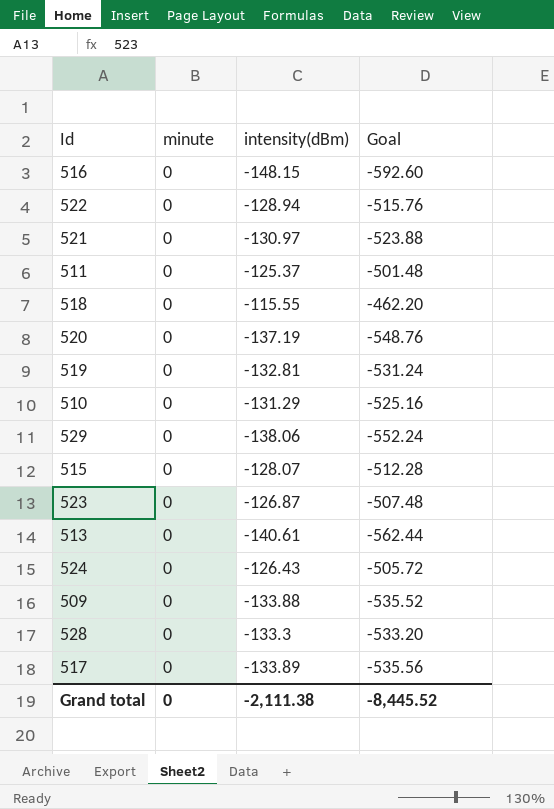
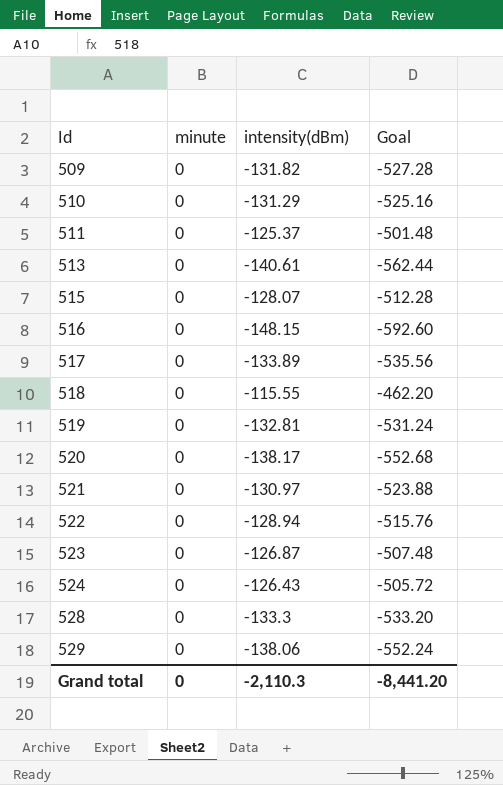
row order: none -> Id ascending
509 | intensity(dBm): -133.88 -> -131.82
509 | Goal: -535.52 -> -527.28
520 | intensity(dBm): -137.19 -> -138.17
520 | Goal: -548.76 -> -552.68
Grand total | intensity(dBm): -2,111.38 -> -2,110.3
Grand total | Goal: -8,445.52 -> -8,441.20

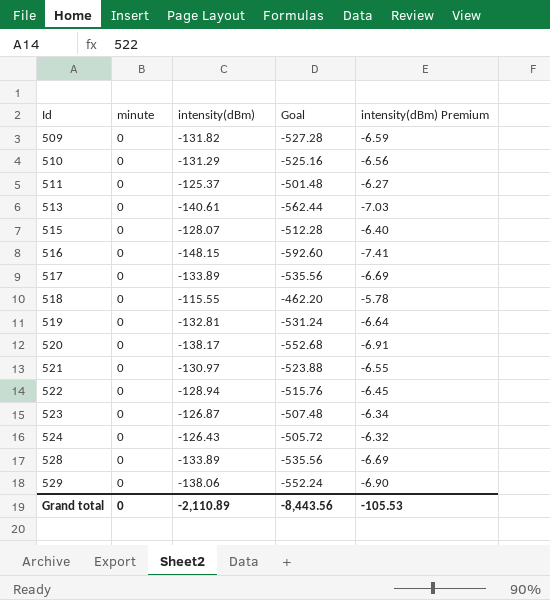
column intensity(dBm) Premium | formula: none -> [intensity(dBm)] * 0.05
528 | intensity(dBm): -133.3 -> -133.89
528 | Goal: -533.20 -> -535.56
Grand total | intensity(dBm): -2,110.3 -> -2,110.89
Grand total | Goal: -8,441.20 -> -8,443.56

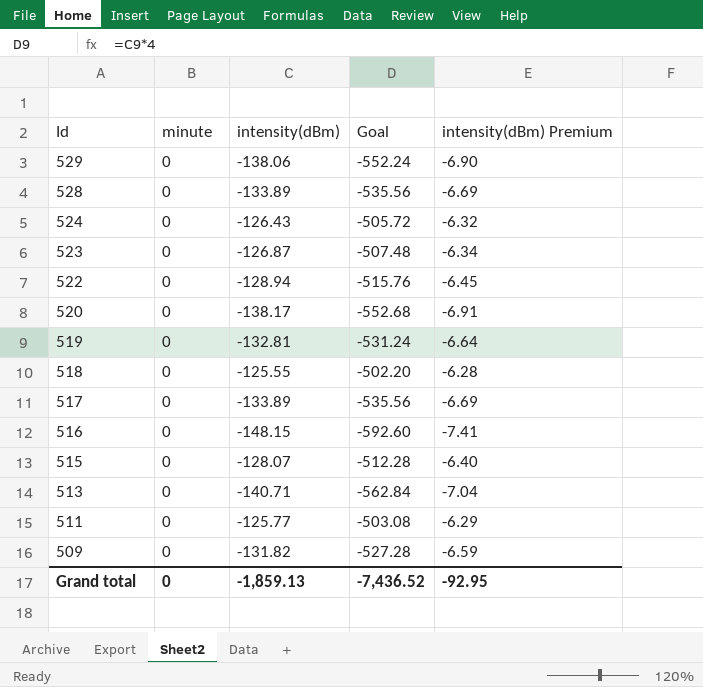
row order: Id ascending -> Id descending
row 510: 0 | -131.29 | -525.16 | -6.56 -> none
row 521: 0 | -130.97 | -523.88 | -6.55 -> none
518 | intensity(dBm): -115.55 -> -125.55
518 | Goal: -462.20 -> -502.20
518 | intensity(dBm) Premium: -5.78 -> -6.28
513 | intensity(dBm): -140.61 -> -140.71
513 | Goal: -562.44 -> -562.84
513 | intensity(dBm) Premium: -7.03 -> -7.04
511 | intensity(dBm): -125.37 -> -125.77
511 | Goal: -501.48 -> -503.08
511 | intensity(dBm) Premium: -6.27 -> -6.29
Grand total | intensity(dBm): -2,110.89 -> -1,859.13
Grand total | Goal: -8,443.56 -> -7,436.52
Grand total | intensity(dBm) Premium: -105.53 -> -92.95

